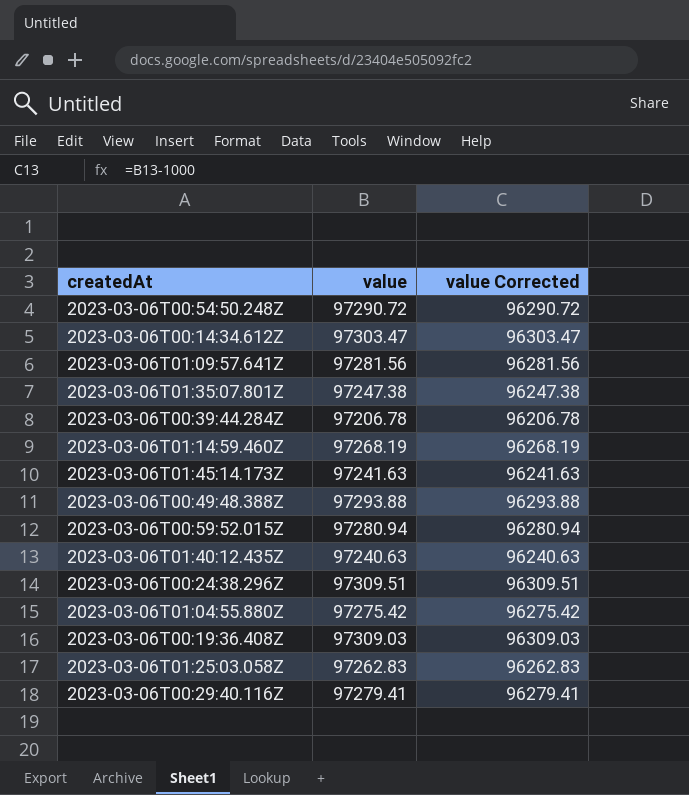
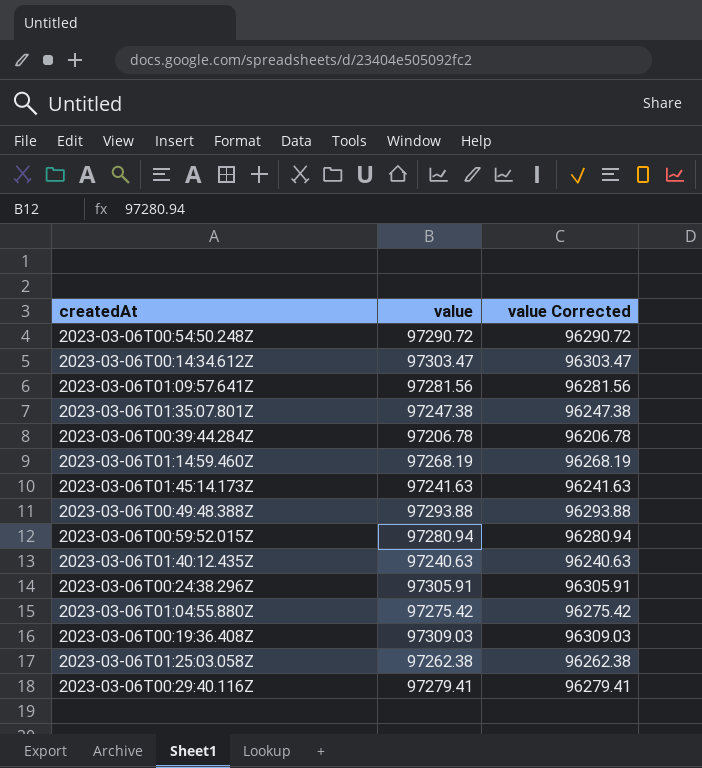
2023-03-06T00:24:38.296Z | value: 97309.51 -> 97305.91
2023-03-06T00:24:38.296Z | value Corrected: 96309.51 -> 96305.91
2023-03-06T01:25:03.058Z | value: 97262.83 -> 97262.38
2023-03-06T01:25:03.058Z | value Corrected: 96262.83 -> 96262.38

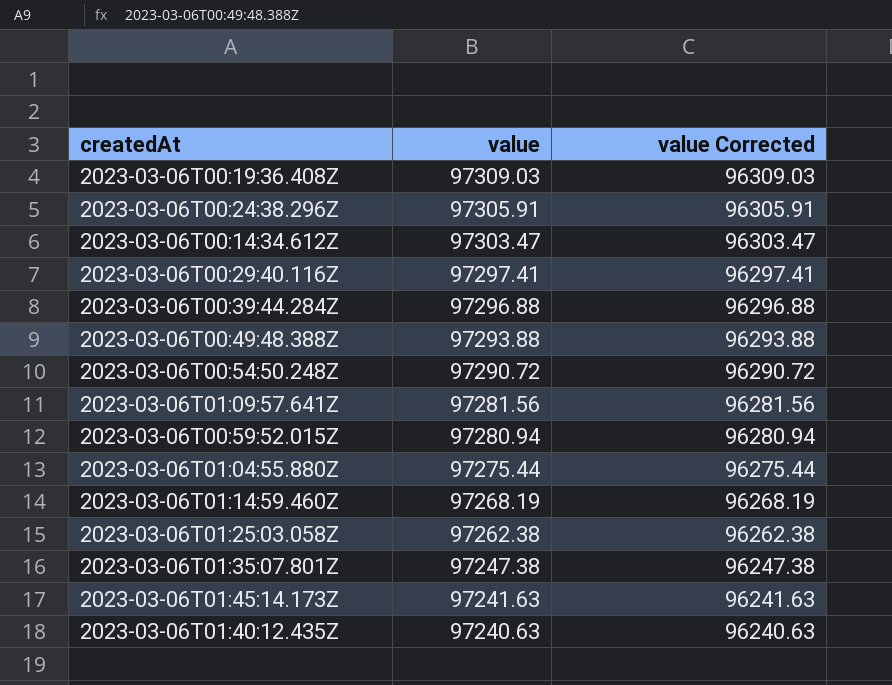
row order: none -> value descending
2023-03-06T00:29:40.116Z | value: 97279.41 -> 97297.41
2023-03-06T00:29:40.116Z | value Corrected: 96279.41 -> 96297.41
2023-03-06T00:39:44.284Z | value: 97206.78 -> 97296.88
2023-03-06T00:39:44.284Z | value Corrected: 96206.78 -> 96296.88
2023-03-06T01:04:55.880Z | value: 97275.42 -> 97275.44
2023-03-06T01:04:55.880Z | value Corrected: 96275.42 -> 96275.44

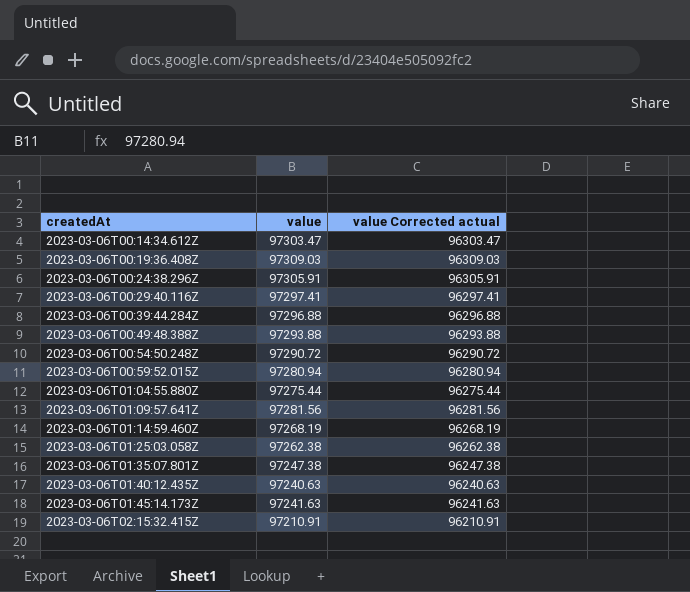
row order: value descending -> createdAt ascending
column name: value Corrected -> value Corrected actual
row 2023-03-06T02:15:32.415Z: none -> 97210.91 | 96210.91

